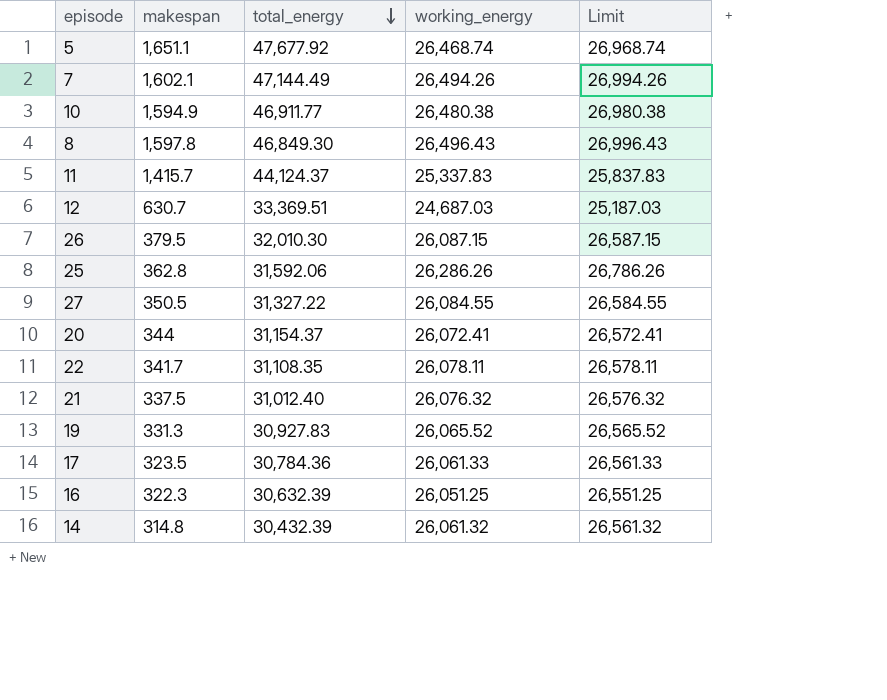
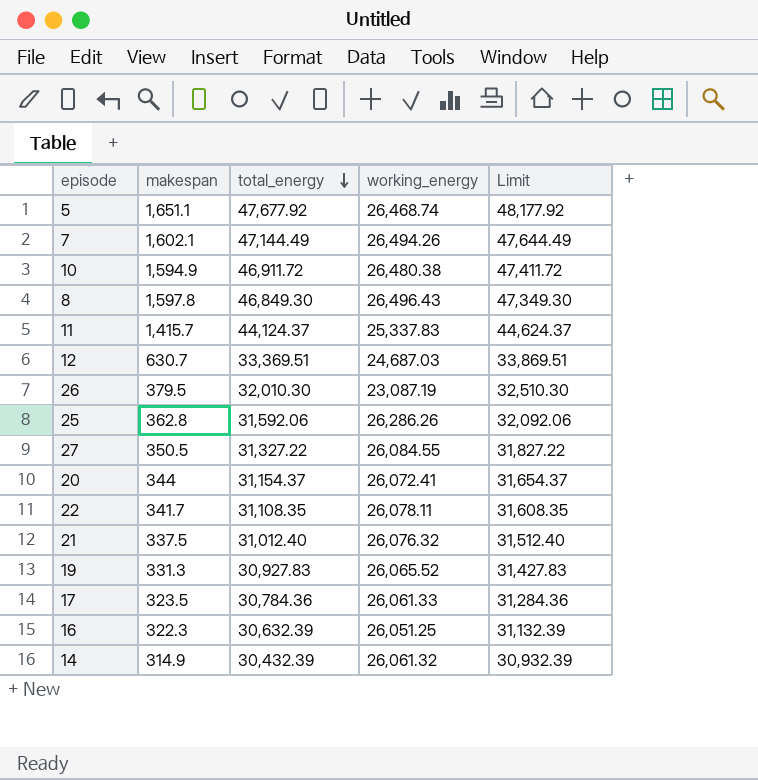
column Limit | formula: [working_energy] + 500 -> [total_energy] + 500
10 | total_energy: 46,911.77 -> 46,911.72
26 | working_energy: 26,087.15 -> 23,087.19
14 | makespan: 314.8 -> 314.9

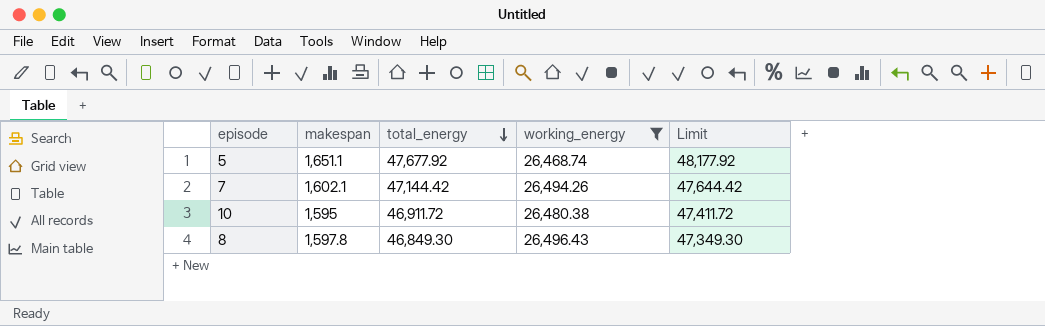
filter: none -> working_energy >= 26,468.74
7 | total_energy: 47,144.49 -> 47,144.42
7 | Limit: 47,644.49 -> 47,644.42
10 | makespan: 1,594.9 -> 1,595

